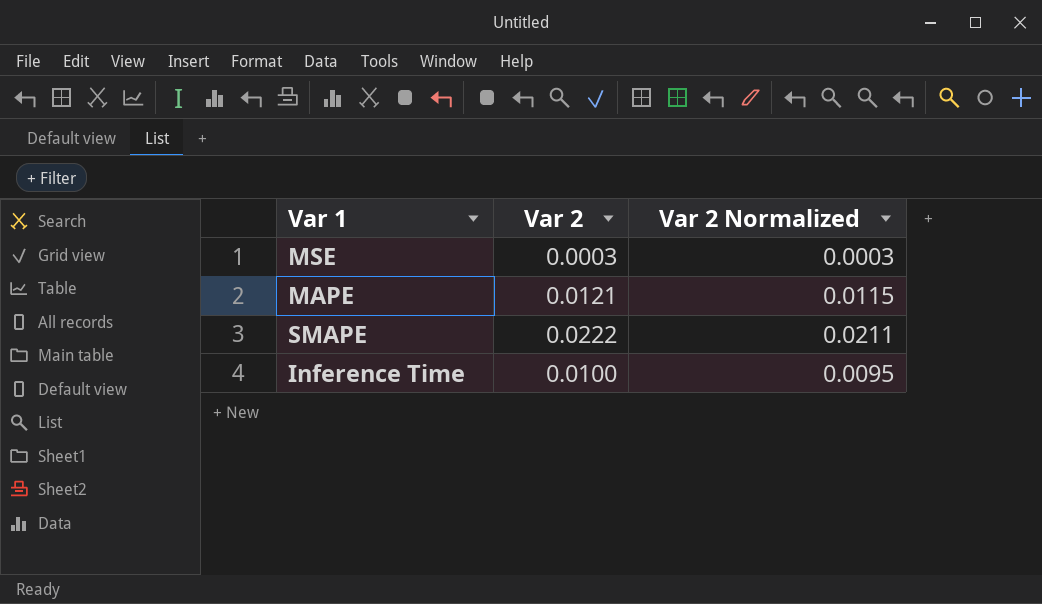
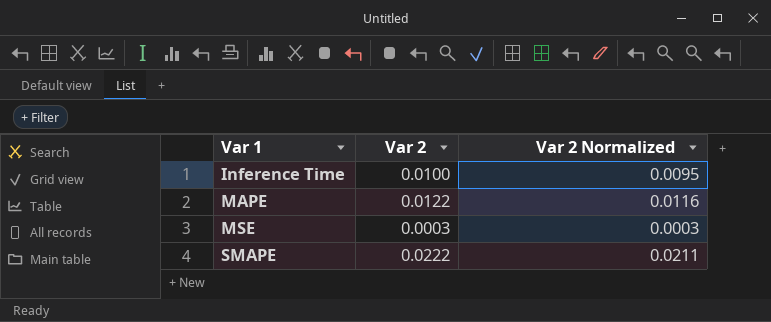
row order: none -> Var 1 ascending
MAPE | Var 2: 0.0121 -> 0.0122
MAPE | Var 2 Normalized: 0.0115 -> 0.0116

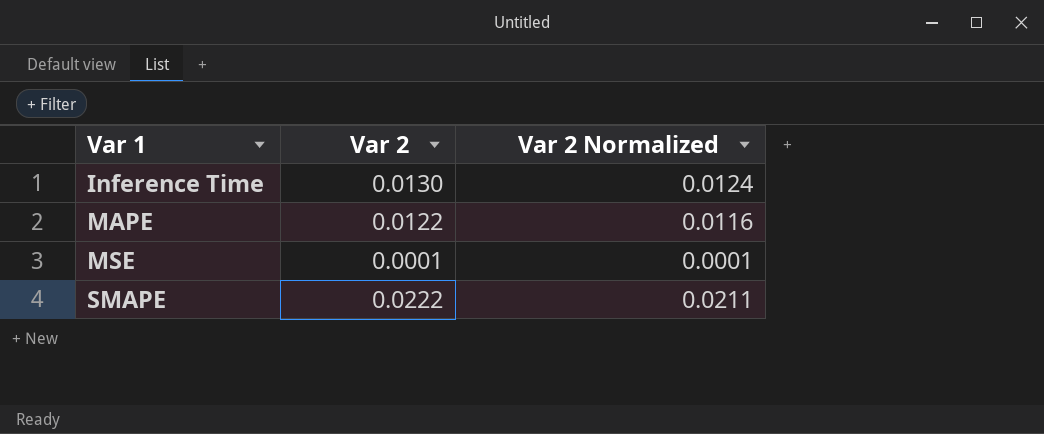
Inference Time | Var 2: 0.0100 -> 0.0130
Inference Time | Var 2 Normalized: 0.0095 -> 0.0124
MSE | Var 2: 0.0003 -> 0.0001
MSE | Var 2 Normalized: 0.0003 -> 0.0001

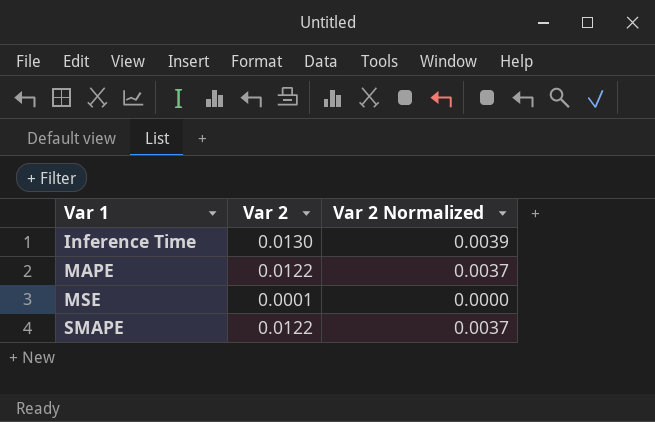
column Var 2 Normalized | formula: [Var 2] * 0.95 -> [Var 2] * 0.3
SMAPE | Var 2: 0.0222 -> 0.0122

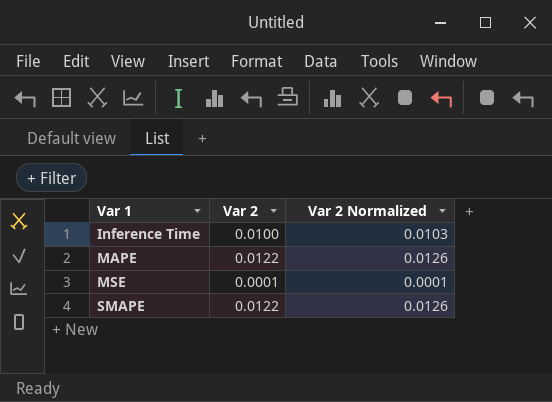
column Var 2 Normalized | formula: [Var 2] * 0.3 -> [Var 2] * 1.03
Inference Time | Var 2: 0.0130 -> 0.0100

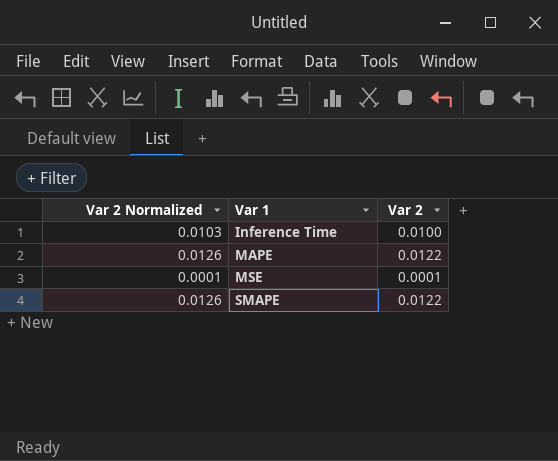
column Var 2 Normalized | position: 3 -> 1

